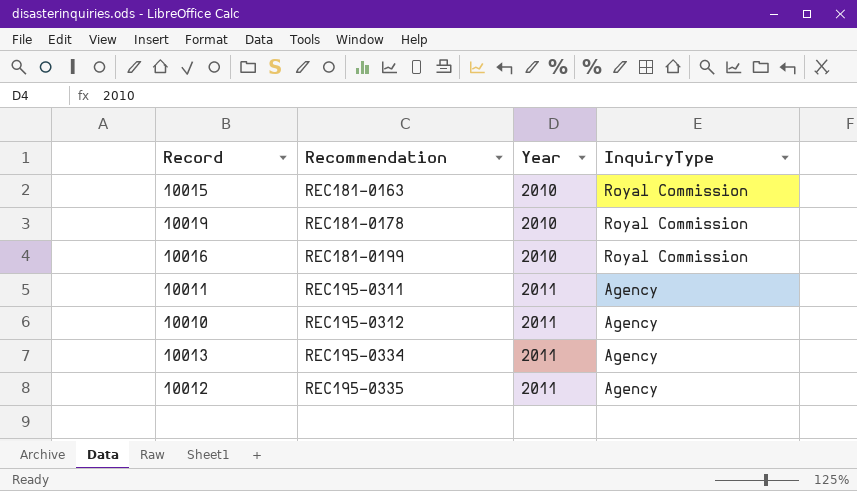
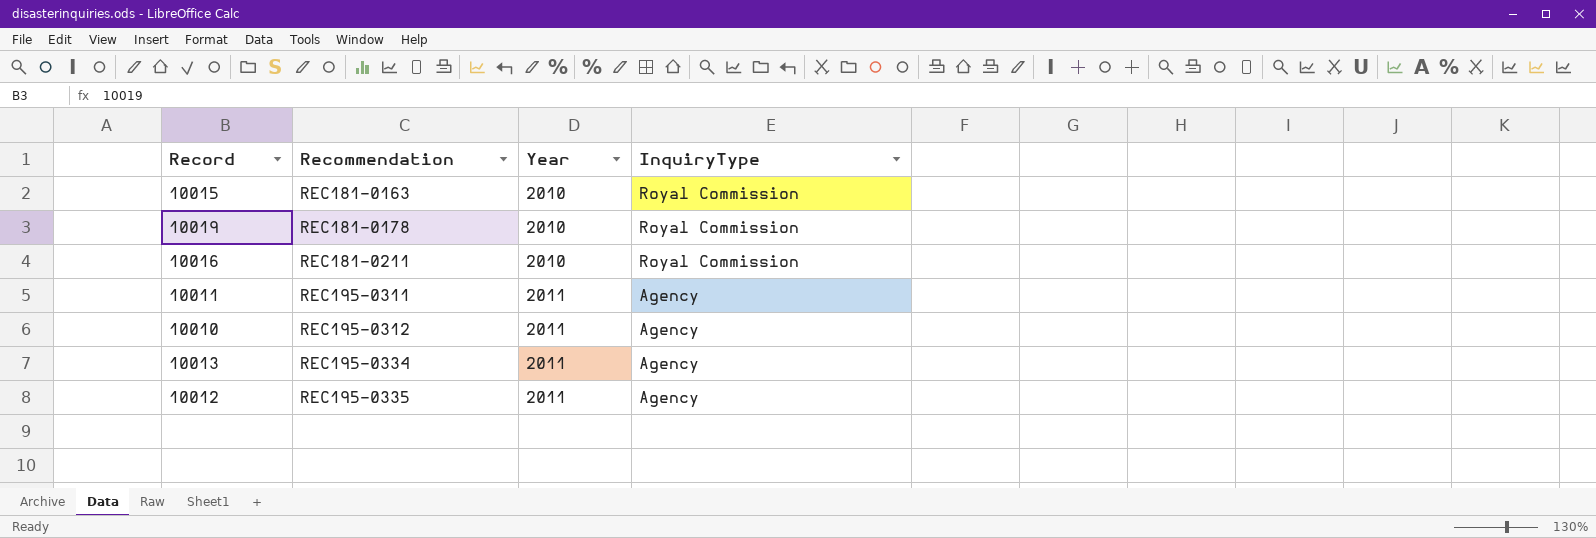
10016 | Recommendation: REC181-0199 -> REC181-0211

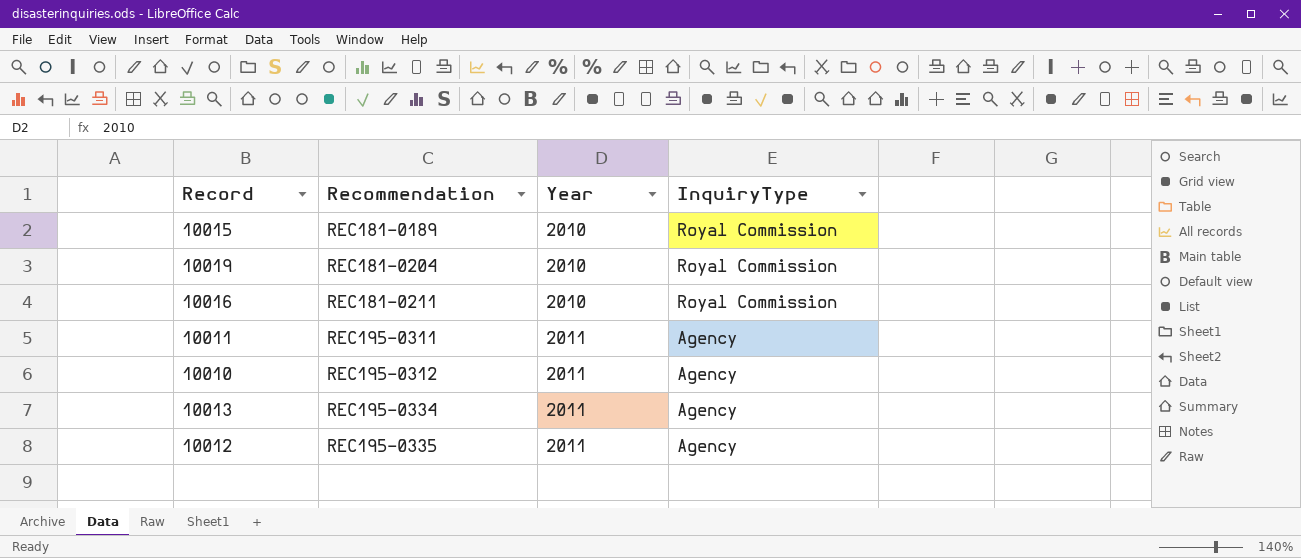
10015 | Recommendation: REC181-0163 -> REC181-0189
10019 | Recommendation: REC181-0178 -> REC181-0204

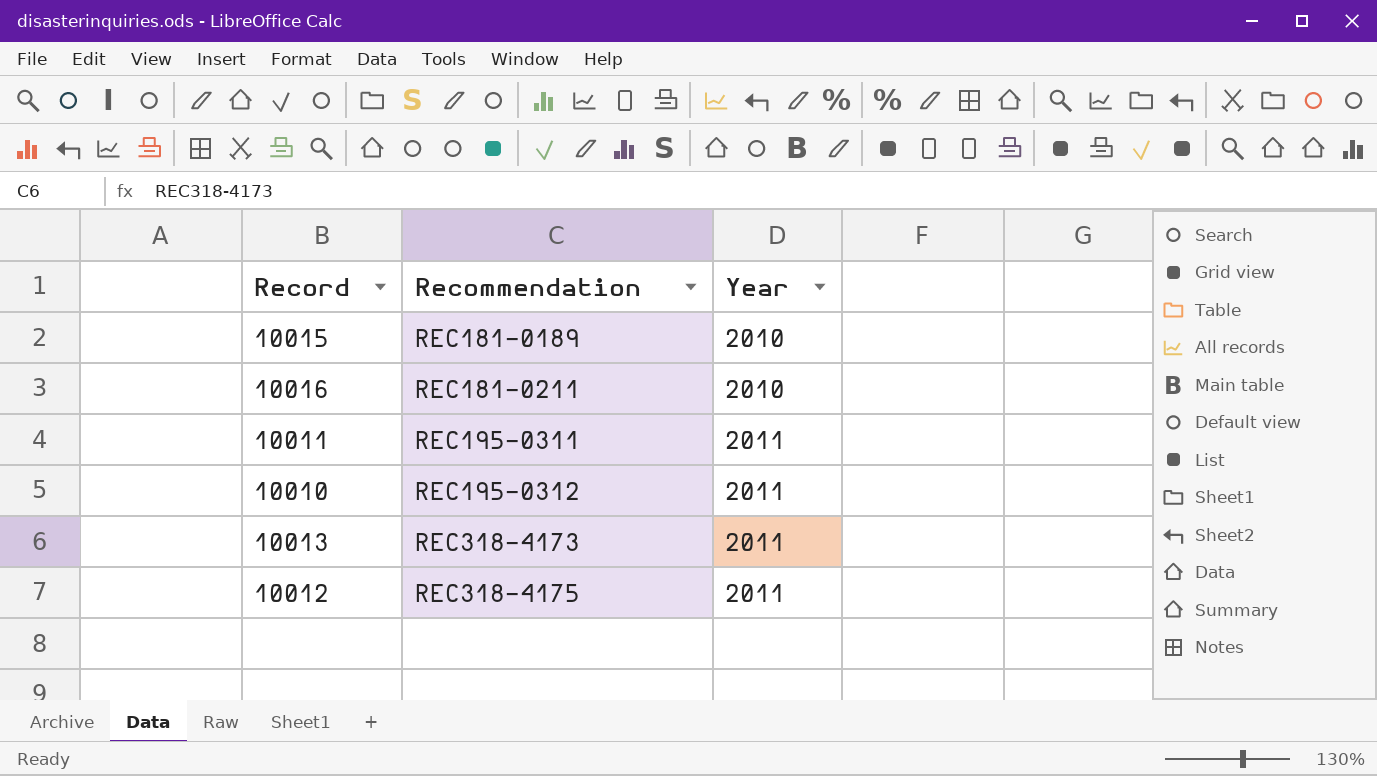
column InquiryType | position: 4 -> none
row 10019: REC181-0204 | 2010 | Royal Commission -> none
10013 | Recommendation: REC195-0334 -> REC318-4173
10012 | Recommendation: REC195-0335 -> REC318-4175

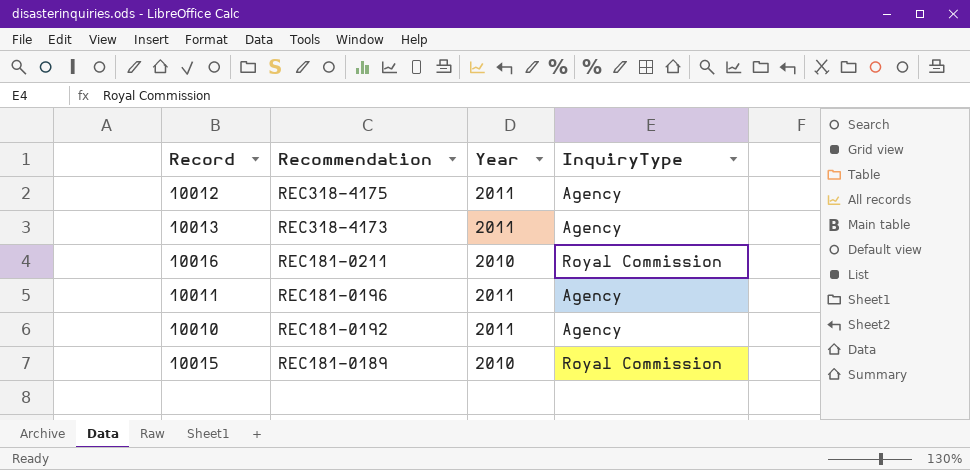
row order: Recommendation ascending -> Recommendation descending
column InquiryType | position: none -> 4
10011 | Recommendation: REC195-0311 -> REC181-0196
10010 | Recommendation: REC195-0312 -> REC181-0192

